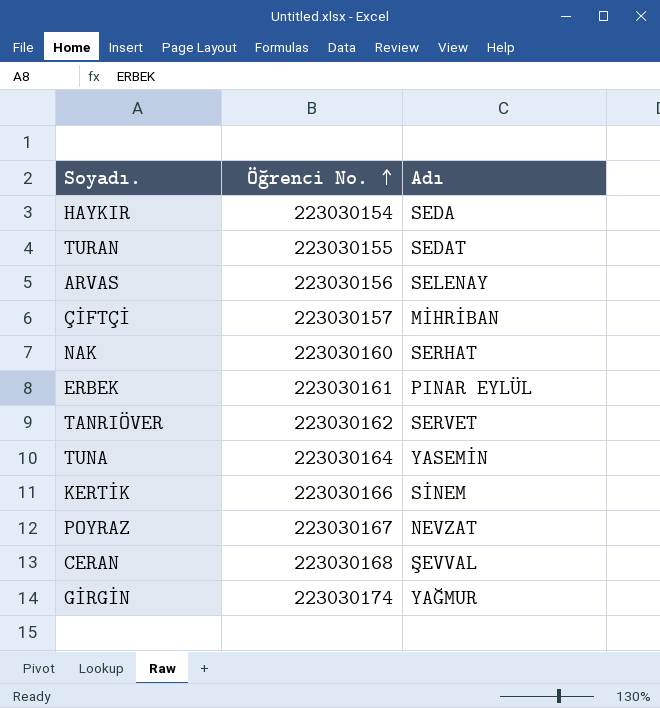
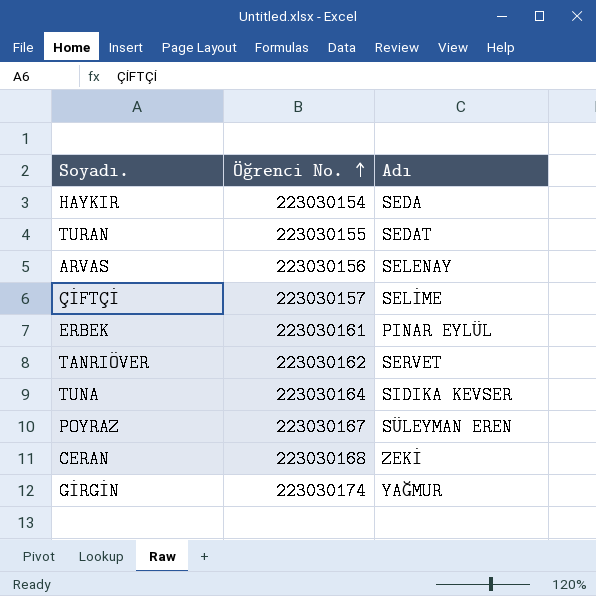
row NAK: 223030160 | SERHAT -> none
row KERTİK: 223030166 | SİNEM -> none
ÇİFTÇİ | Adı: MİHRİBAN -> SELİME
TUNA | Adı: YASEMİN -> SIDIKA KEVSER
POYRAZ | Adı: NEVZAT -> SÜLEYMAN EREN
CERAN | Adı: ŞEVVAL -> ZEKİ

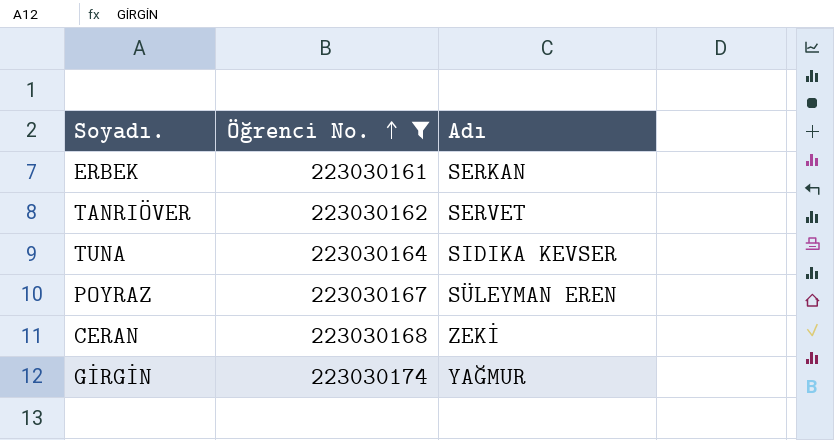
filter: none -> Öğrenci No. >= 223030161
ERBEK | Adı: PINAR EYLÜL -> SERKAN

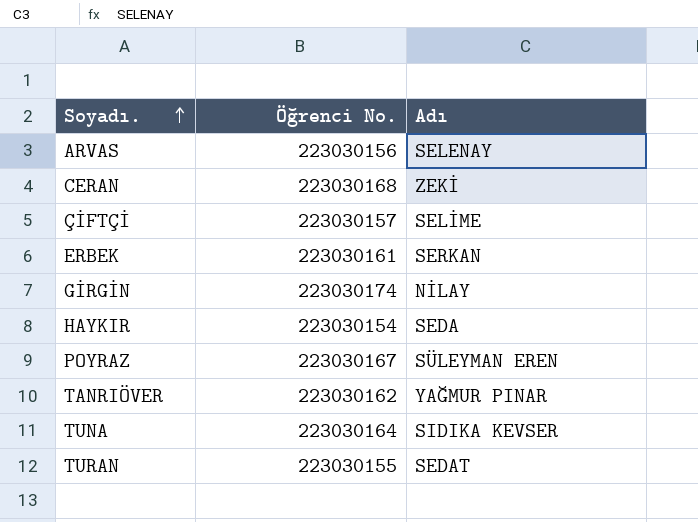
filter: Öğrenci No. >= 223030161 -> none
row order: Öğrenci No. ascending -> Soyadı. ascending
GİRGİN | Adı: YAĞMUR -> NİLAY
TANRIÖVER | Adı: SERVET -> YAĞMUR PINAR

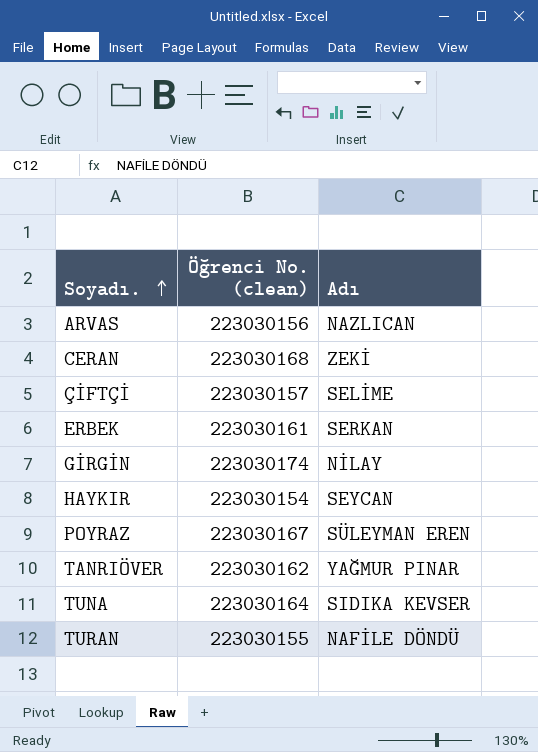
column name: Öğrenci No. -> Öğrenci No. (clean)
ARVAS | Adı: SELENAY -> NAZLICAN
HAYKIR | Adı: SEDA -> SEYCAN
TURAN | Adı: SEDAT -> NAFİLE DÖNDÜ

